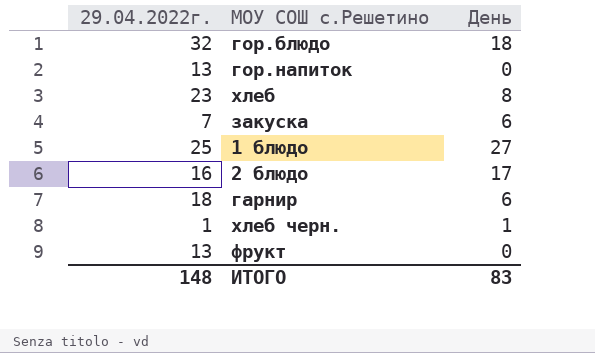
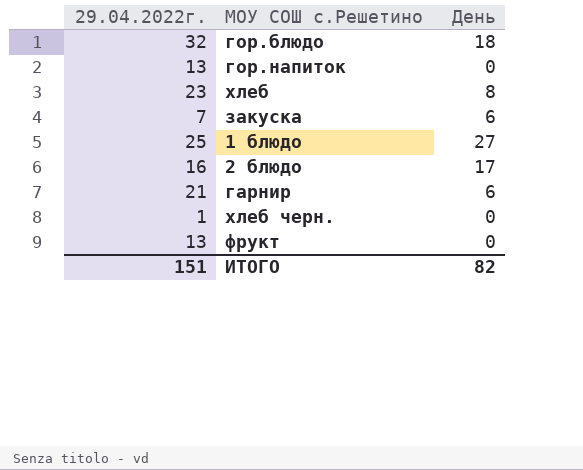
гарнир | 29.04.2022г.: 18 -> 21
хлеб черн. | День: 1 -> 0
ИТОГО | 29.04.2022г.: 148 -> 151
ИТОГО | День: 83 -> 82

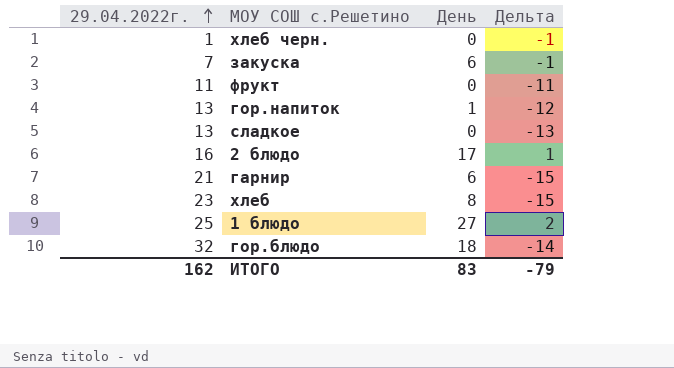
row order: none -> 29.04.2022г. ascending
column Дельта | formula: none -> [День] - [29.04.2022г.]
фрукт | 29.04.2022г.: 13 -> 11
гор.напиток | День: 0 -> 1
row сладкое: none -> 13 | 0 | -13
ИТОГО | 29.04.2022г.: 151 -> 162
ИТОГО | День: 82 -> 83

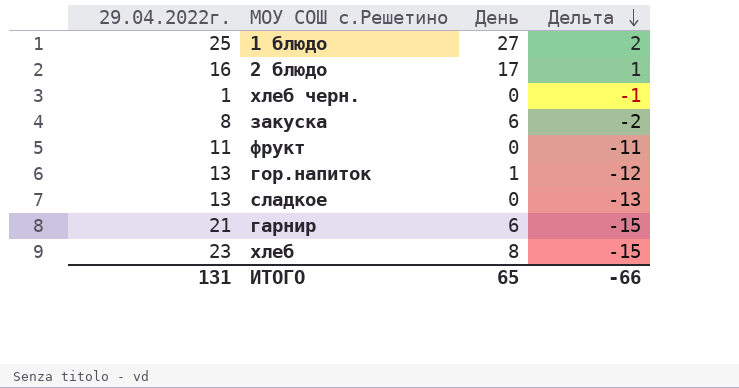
row order: 29.04.2022г. ascending -> Дельта descending
row гор.блюдо: 32 | 18 | -14 -> none
закуска | 29.04.2022г.: 7 -> 8
закуска | Дельта: -1 -> -2
ИТОГО | 29.04.2022г.: 162 -> 131
ИТОГО | День: 83 -> 65
ИТОГО | Дельта: -79 -> -66

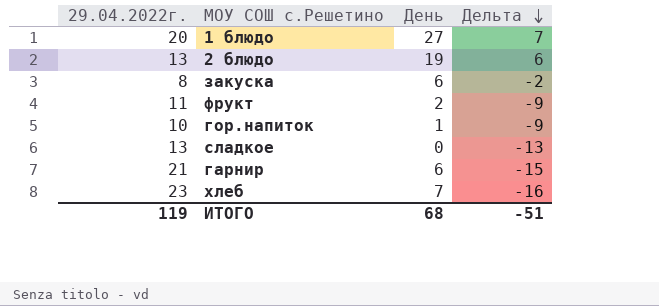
row хлеб черн.: 1 | 0 | -1 -> none
1 блюдо | 29.04.2022г.: 25 -> 20
1 блюдо | Дельта: 2 -> 7
2 блюдо | 29.04.2022г.: 16 -> 13
2 блюдо | День: 17 -> 19
2 блюдо | Дельта: 1 -> 6
фрукт | День: 0 -> 2
фрукт | Дельта: -11 -> -9
гор.напиток | 29.04.2022г.: 13 -> 10
гор.напиток | Дельта: -12 -> -9
хлеб | День: 8 -> 7
хлеб | Дельта: -15 -> -16
ИТОГО | 29.04.2022г.: 131 -> 119
ИТОГО | День: 65 -> 68
ИТОГО | Дельта: -66 -> -51

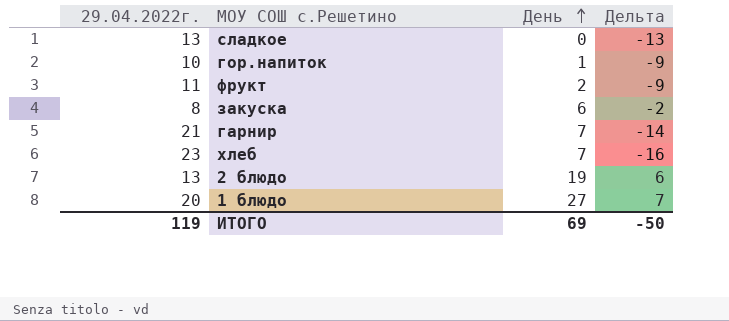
row order: Дельта descending -> День ascending
гарнир | День: 6 -> 7
гарнир | Дельта: -15 -> -14
ИТОГО | День: 68 -> 69
ИТОГО | Дельта: -51 -> -50

